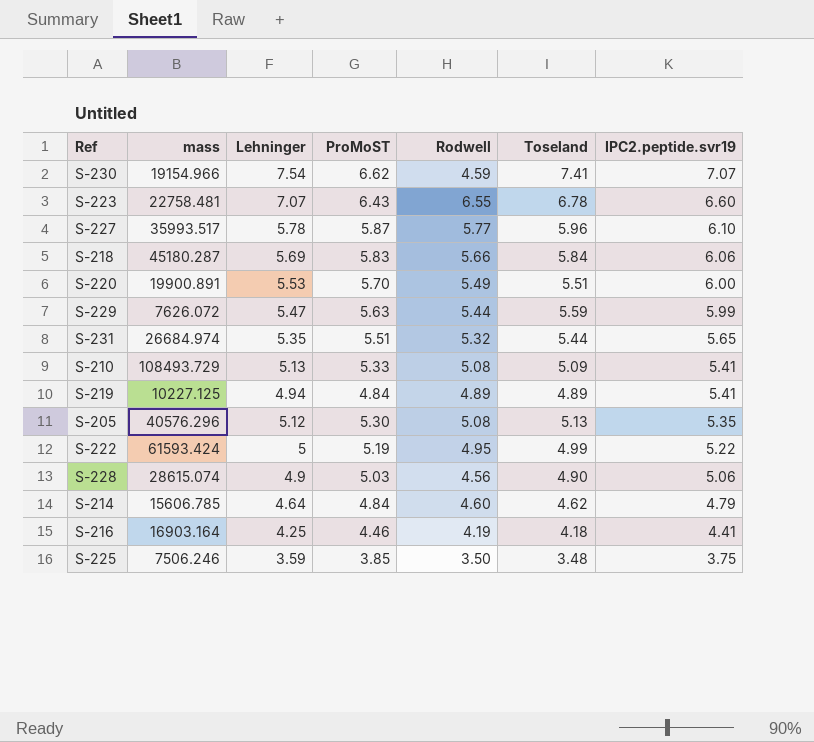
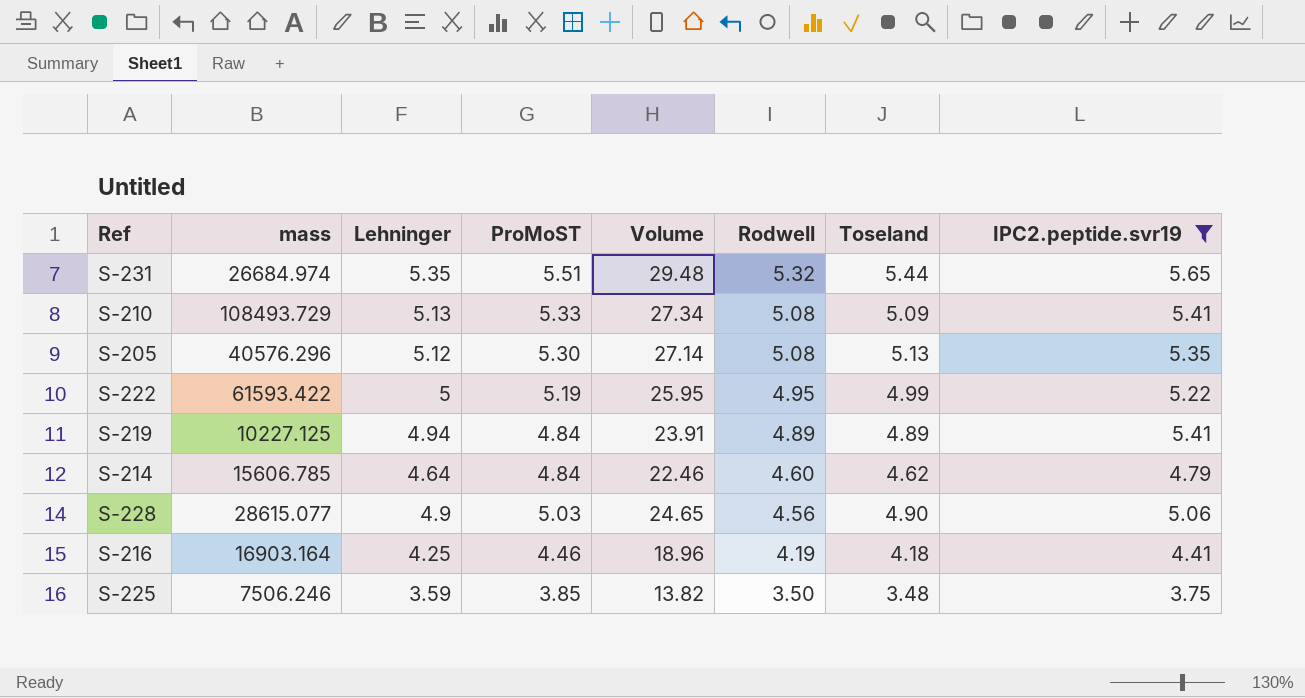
filter: none -> IPC2.peptide.svr19 <= 5.65
row order: IPC2.peptide.svr19 descending -> Rodwell descending
column Volume | formula: none -> [Lehninger] * [ProMoST]
S-222 | mass: 61593.424 -> 61593.422
S-228 | mass: 28615.074 -> 28615.077

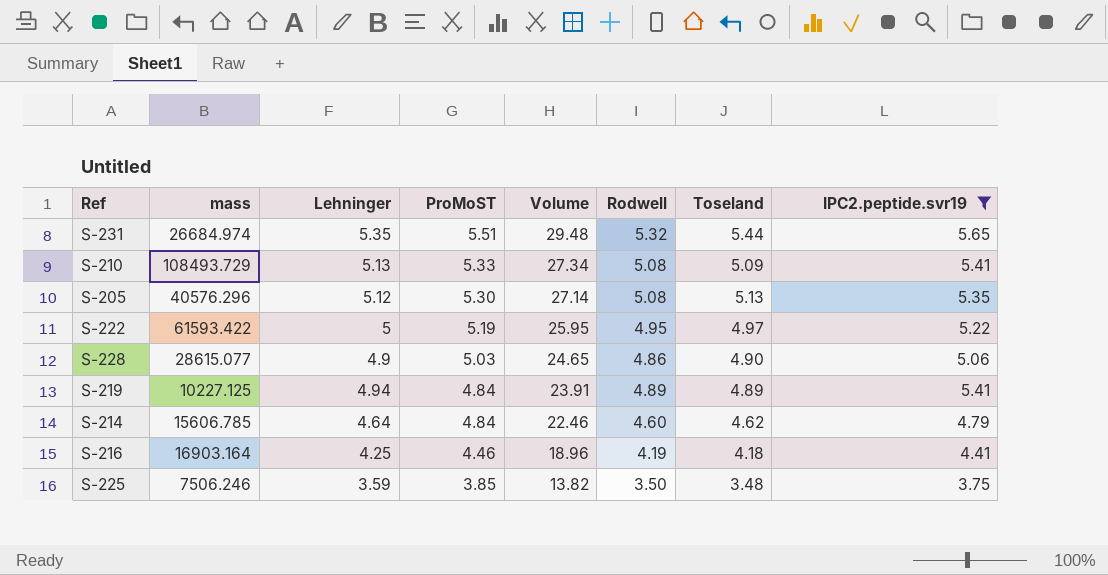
row order: Rodwell descending -> ProMoST descending
S-222 | Toseland: 4.99 -> 4.97
S-228 | Rodwell: 4.56 -> 4.86

